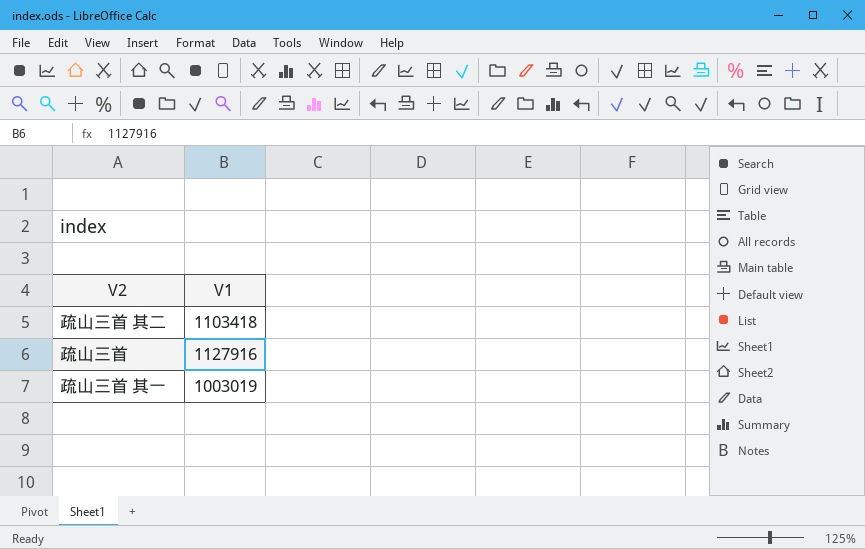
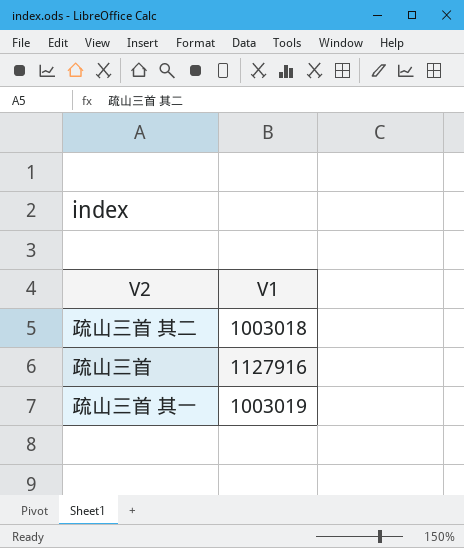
疏山三首 其二 | V1: 1103418 -> 1003018

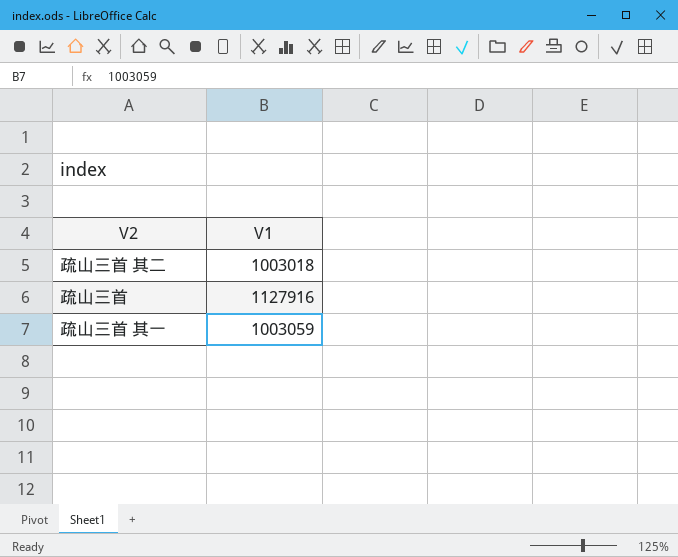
疏山三首 其一 | V1: 1003019 -> 1003059

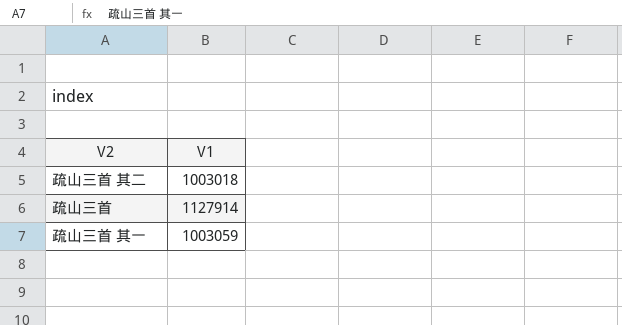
疏山三首 | V1: 1127916 -> 1127914

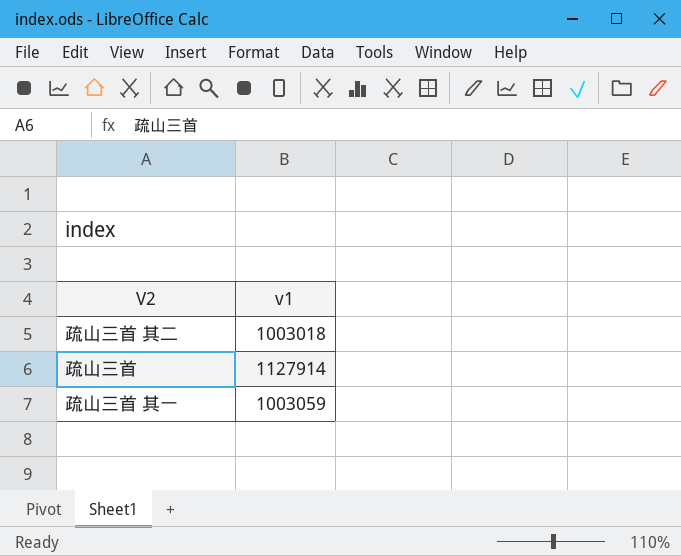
column name: V1 -> v1

